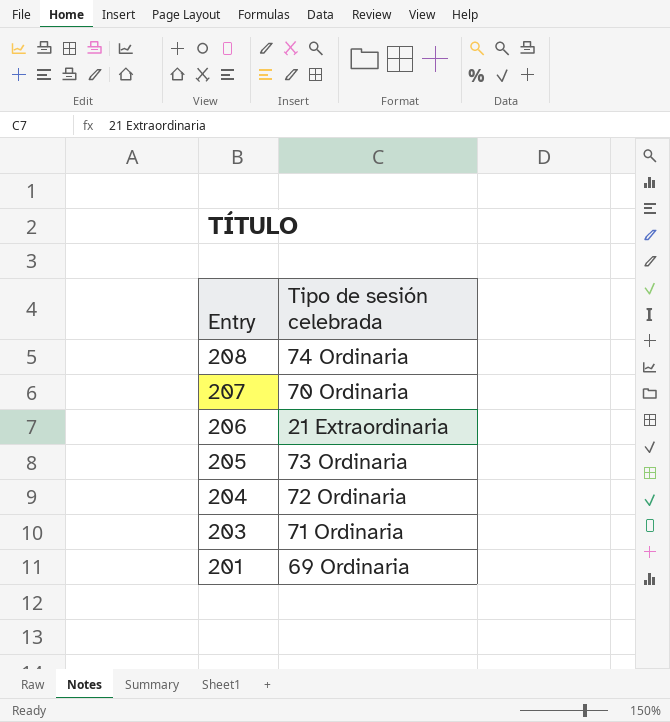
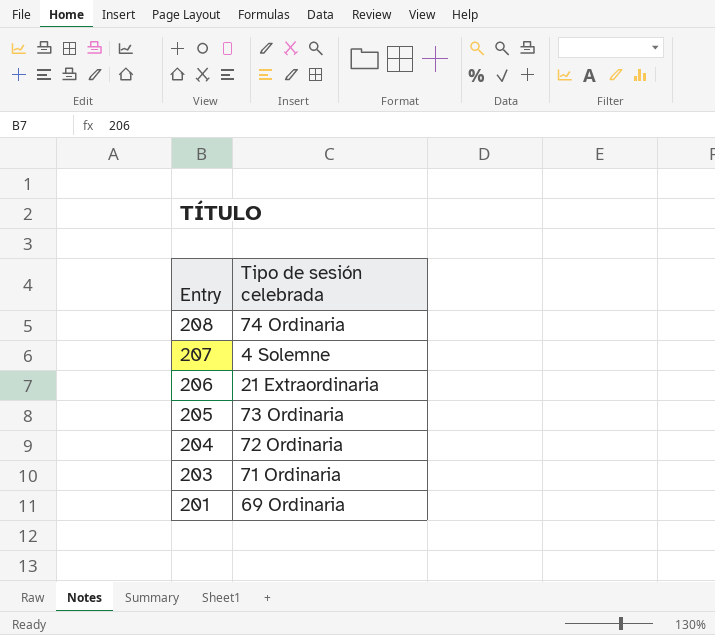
207 | Tipo de sesión celebrada: 70 Ordinaria -> 4 Solemne

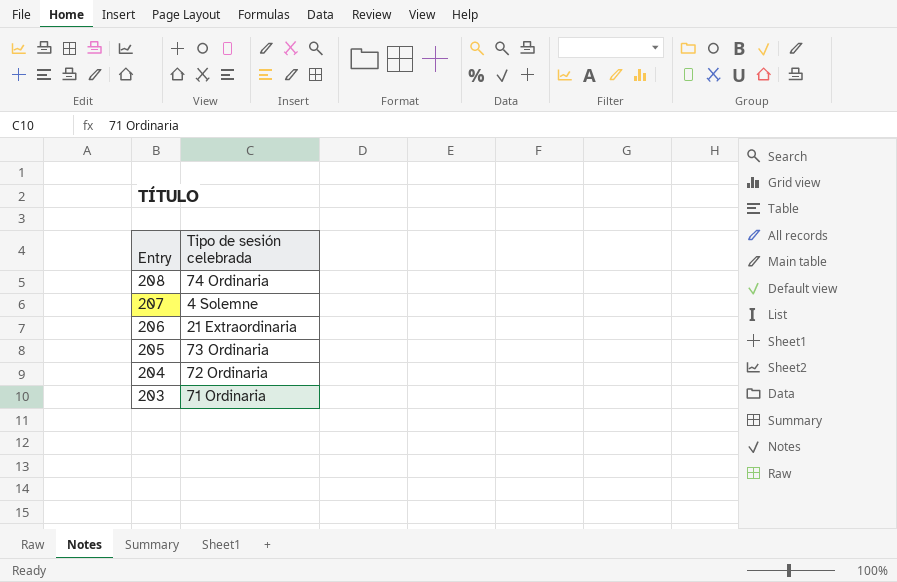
row 201: 69 Ordinaria -> none

